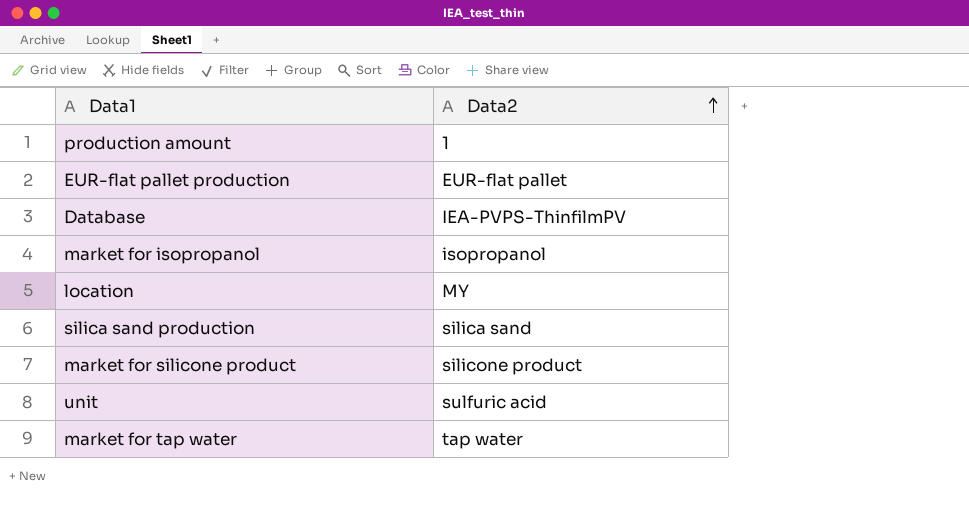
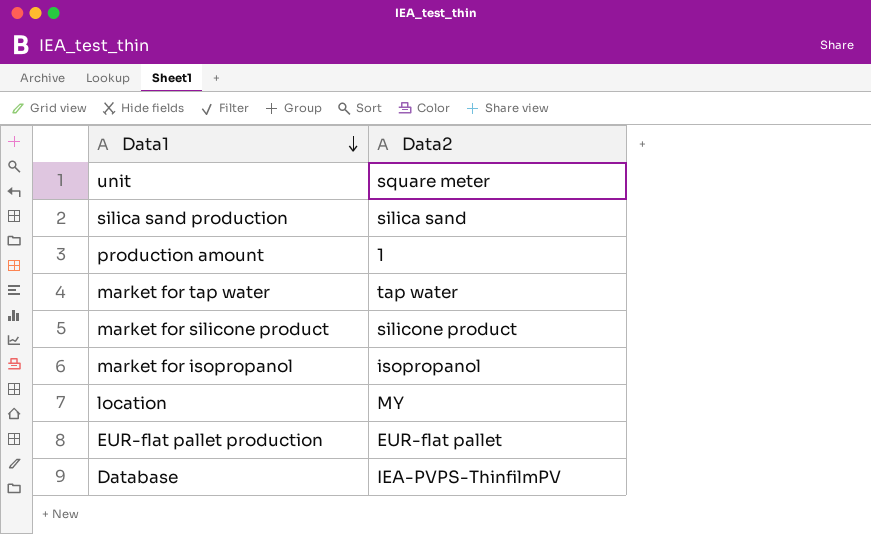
row order: Data2 ascending -> Data1 descending
unit | Data2: sulfuric acid -> square meter

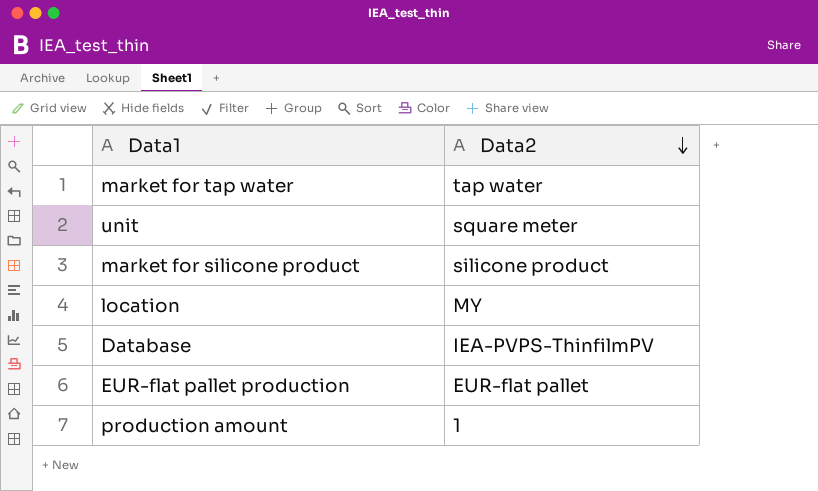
row order: Data1 descending -> Data2 descending
row silica sand production: silica sand -> none
row market for isopropanol: isopropanol -> none

